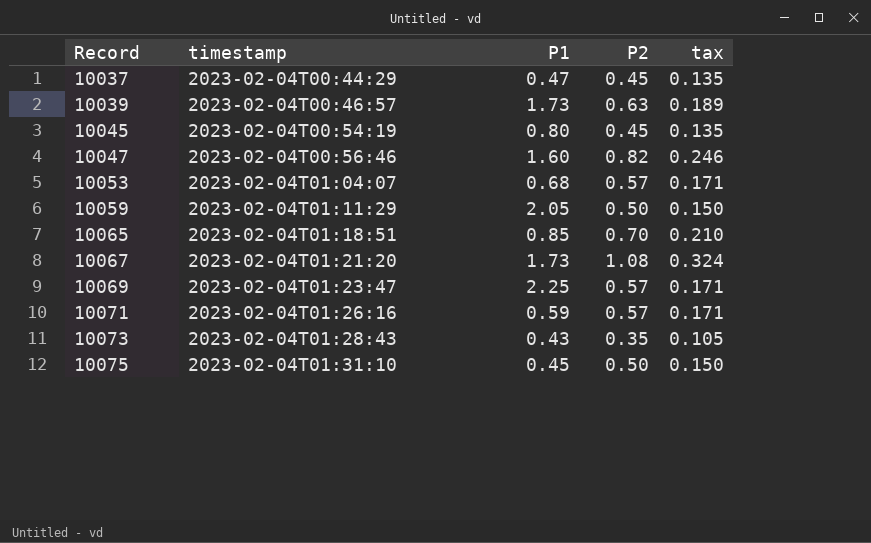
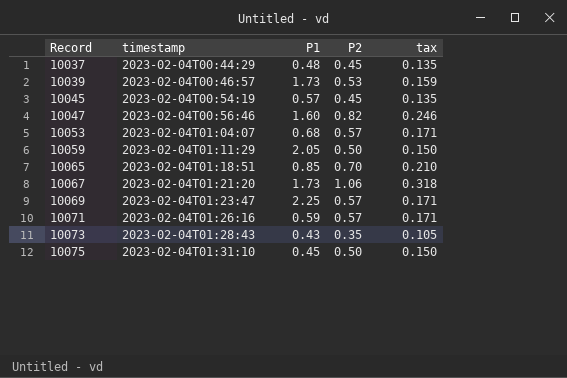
10037 | P1: 0.47 -> 0.48
10039 | P2: 0.63 -> 0.53
10039 | tax: 0.189 -> 0.159
10045 | P1: 0.80 -> 0.57
10067 | P2: 1.08 -> 1.06
10067 | tax: 0.324 -> 0.318

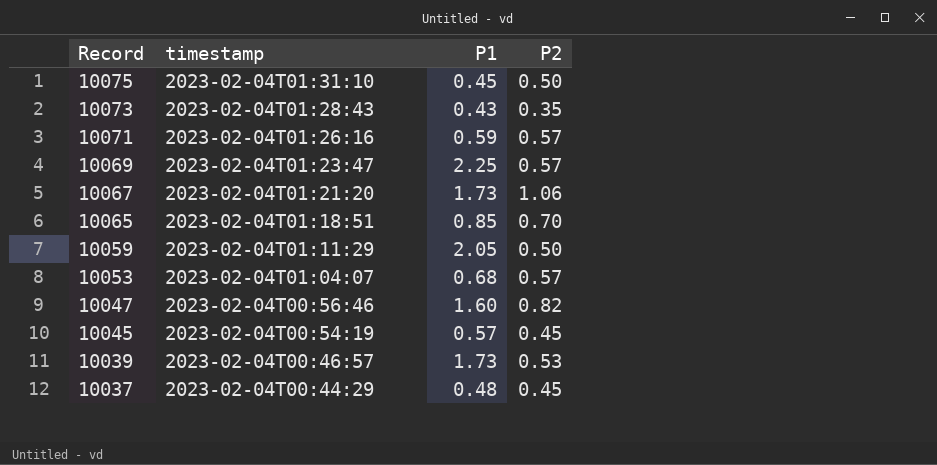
row order: Record ascending -> Record descending
column tax | formula: [P2] * 0.3 -> none

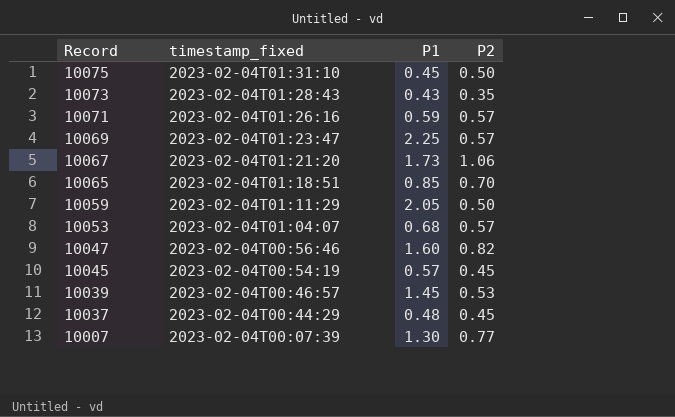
column name: timestamp -> timestamp_fixed
10039 | P1: 1.73 -> 1.45
row 10007: none -> 2023-02-04T00:07:39 | 1.30 | 0.77

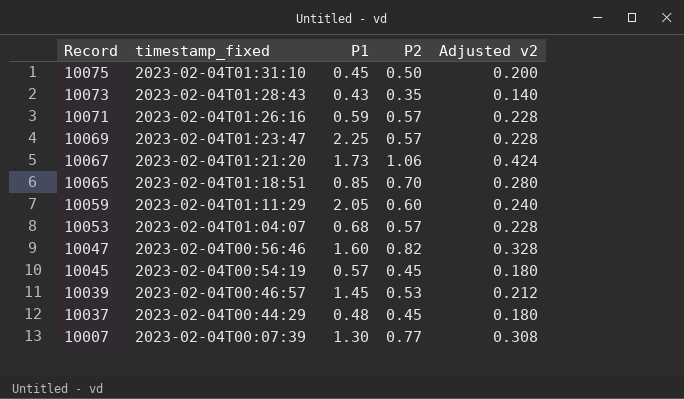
column Adjusted v2 | formula: none -> [P2] * 0.4
10059 | P2: 0.50 -> 0.60

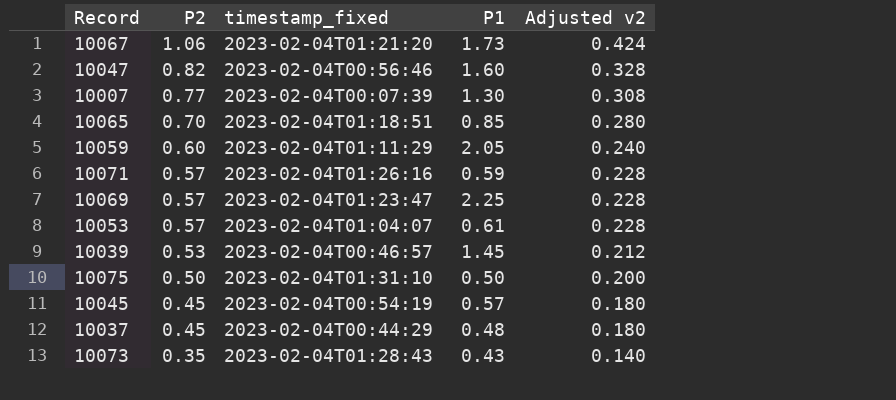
row order: Record descending -> P2 descending
column P2 | position: 4 -> 2
10053 | P1: 0.68 -> 0.61
10075 | P1: 0.45 -> 0.50

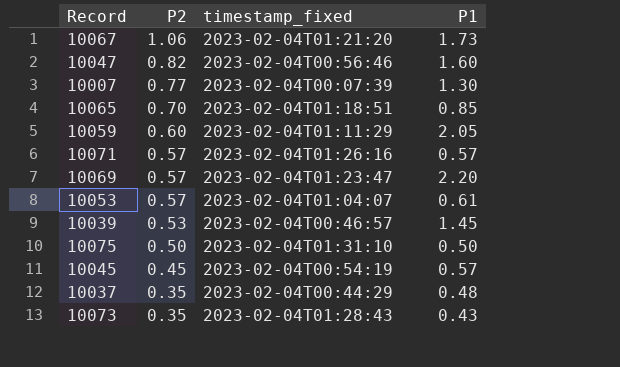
column Adjusted v2 | formula: [P2] * 0.4 -> none
10071 | P1: 0.59 -> 0.57
10069 | P1: 2.25 -> 2.20
10037 | P2: 0.45 -> 0.35

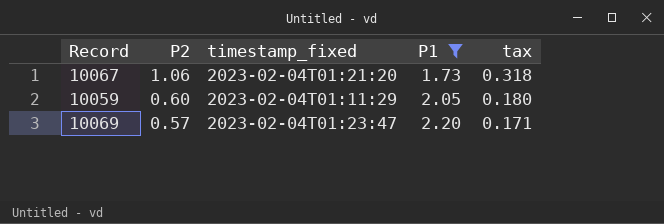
filter: none -> P1 >= 1.73
column tax | formula: none -> [P2] * 0.3

